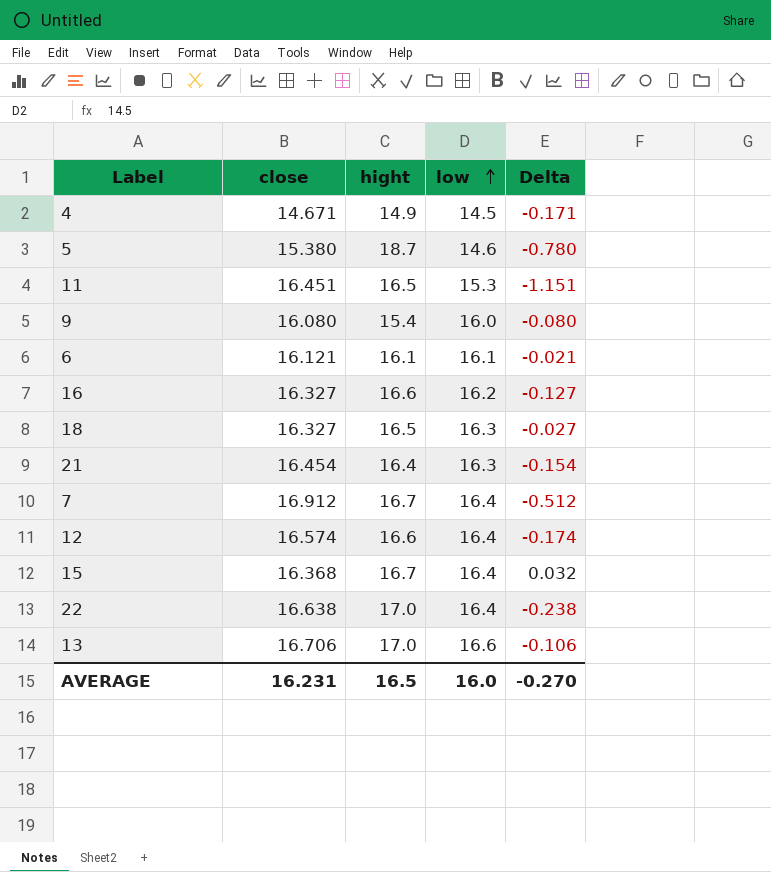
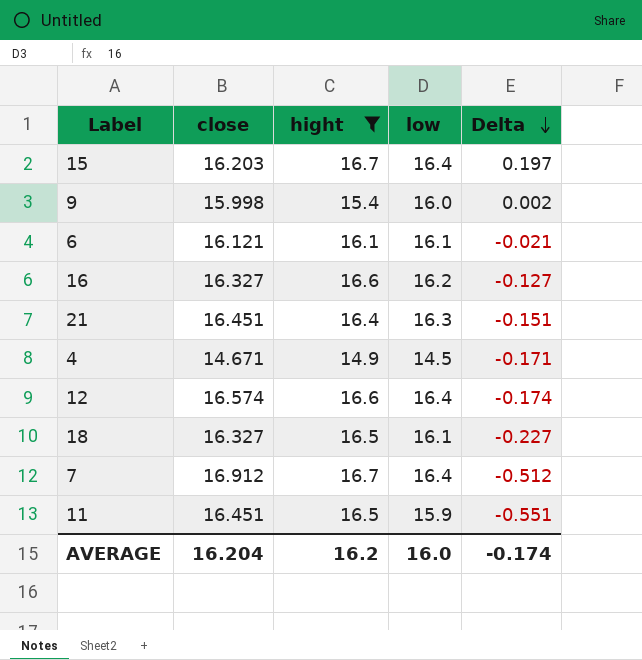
filter: none -> hight <= 16.7
row order: low ascending -> Delta descending
15 | close: 16.368 -> 16.203
15 | Delta: 0.032 -> 0.197
9 | close: 16.080 -> 15.998
9 | Delta: -0.080 -> 0.002
21 | close: 16.454 -> 16.451
21 | Delta: -0.154 -> -0.151
18 | low: 16.3 -> 16.1
18 | Delta: -0.027 -> -0.227
11 | low: 15.3 -> 15.9
11 | Delta: -1.151 -> -0.551
AVERAGE | close: 16.231 -> 16.204
AVERAGE | hight: 16.5 -> 16.2
AVERAGE | Delta: -0.270 -> -0.174

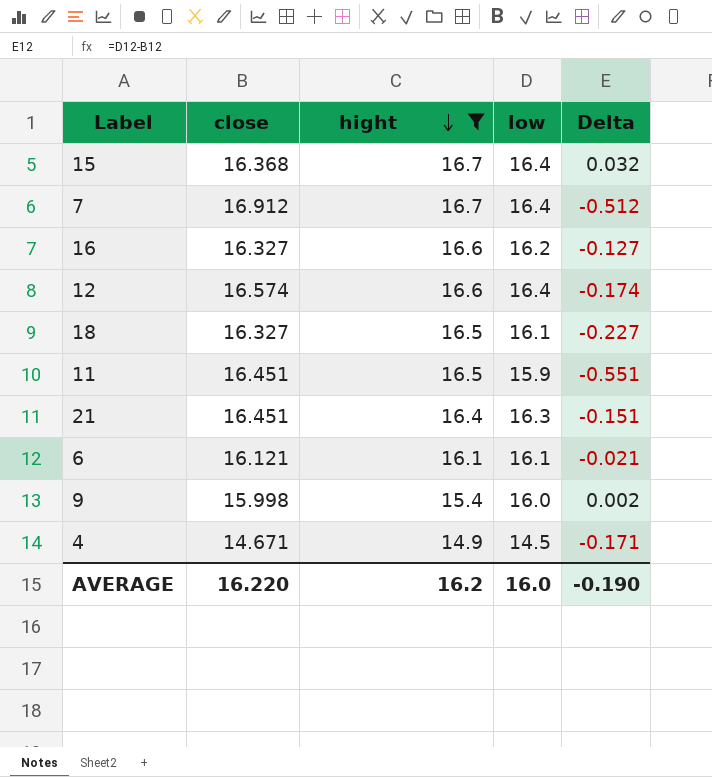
row order: Delta descending -> hight descending
15 | close: 16.203 -> 16.368
15 | Delta: 0.197 -> 0.032
AVERAGE | close: 16.204 -> 16.220
AVERAGE | Delta: -0.174 -> -0.190

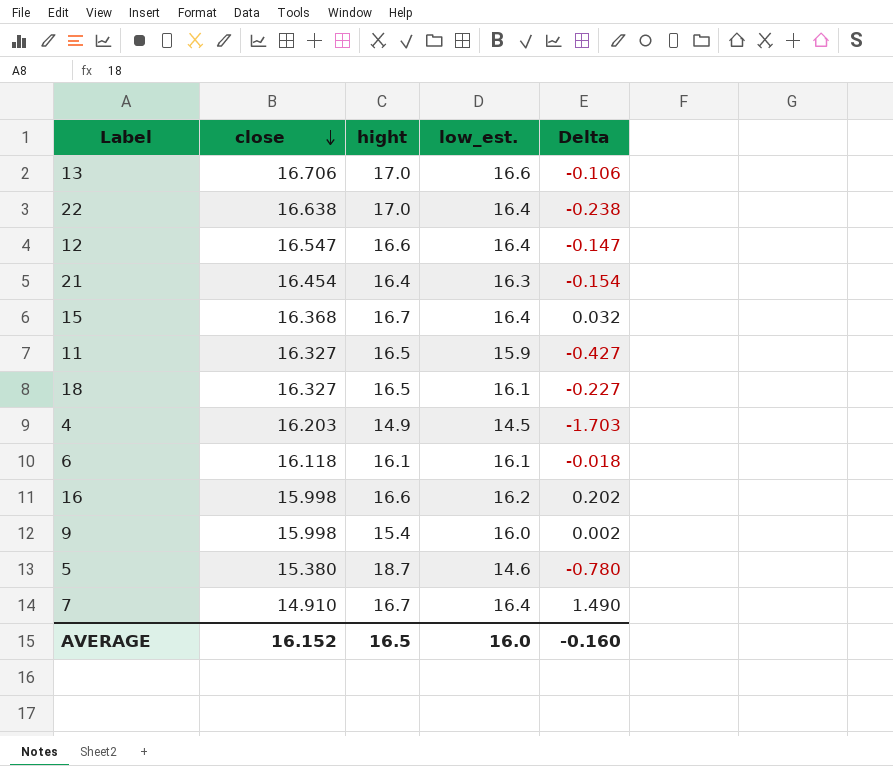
filter: hight <= 16.7 -> none
row order: hight descending -> close descending
column name: low -> low_est.
12 | close: 16.574 -> 16.547
12 | Delta: -0.174 -> -0.147
21 | close: 16.451 -> 16.454
21 | Delta: -0.151 -> -0.154
11 | close: 16.451 -> 16.327
11 | Delta: -0.551 -> -0.427
4 | close: 14.671 -> 16.203
4 | Delta: -0.171 -> -1.703
6 | close: 16.121 -> 16.118
6 | Delta: -0.021 -> -0.018
16 | close: 16.327 -> 15.998
16 | Delta: -0.127 -> 0.202
7 | close: 16.912 -> 14.910
7 | Delta: -0.512 -> 1.490
AVERAGE | close: 16.220 -> 16.152
AVERAGE | hight: 16.2 -> 16.5
AVERAGE | Delta: -0.190 -> -0.160

